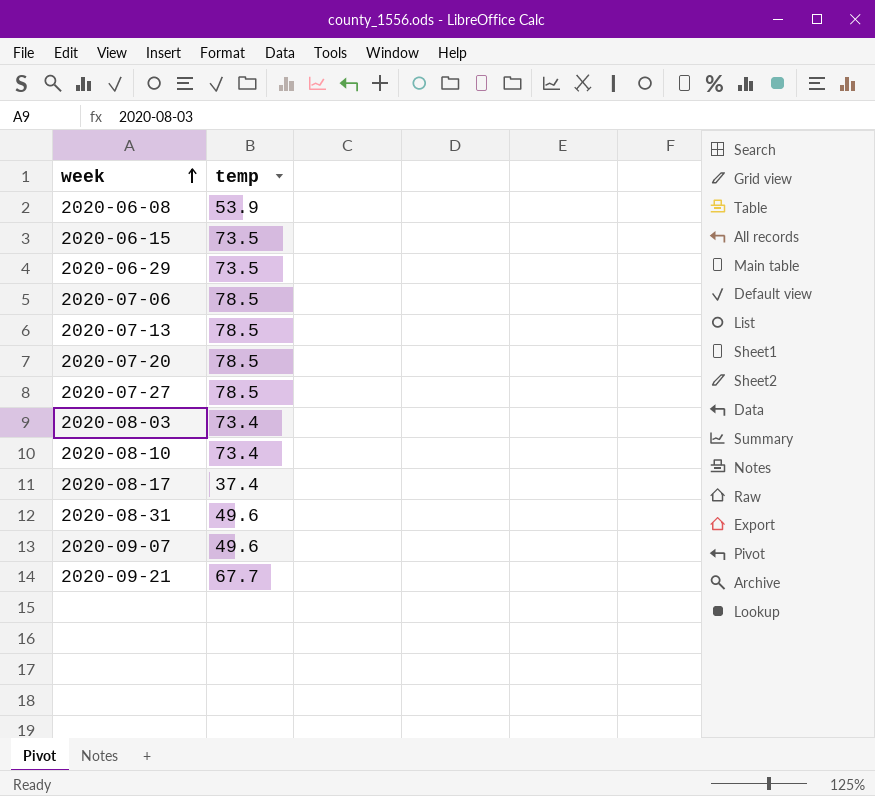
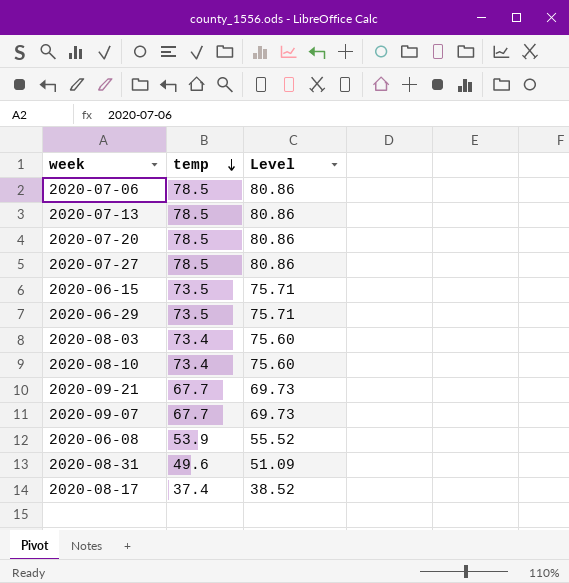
row order: week ascending -> temp descending
column Level | formula: none -> [temp] * 1.03
2020-09-07 | temp: 49.6 -> 67.7

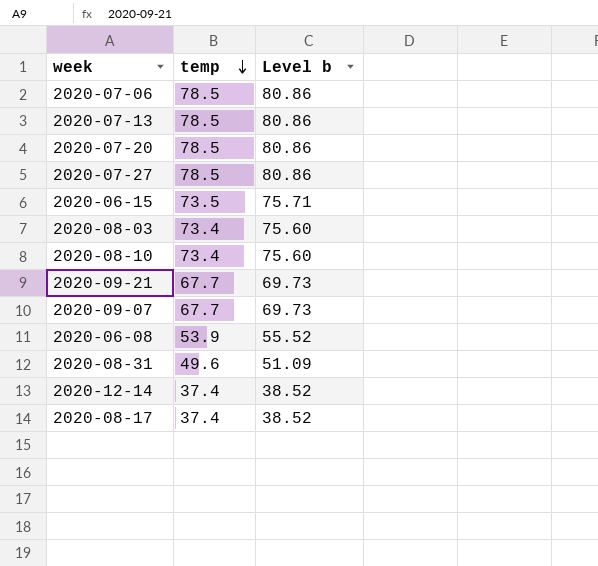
column name: Level -> Level b
row 2020-06-29: 73.5 | 75.71 -> none
row 2020-12-14: none -> 37.4 | 38.52

